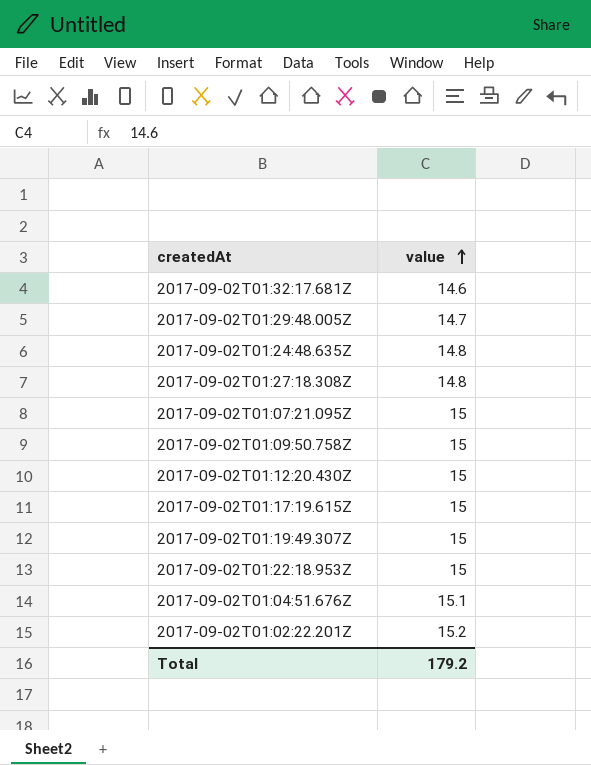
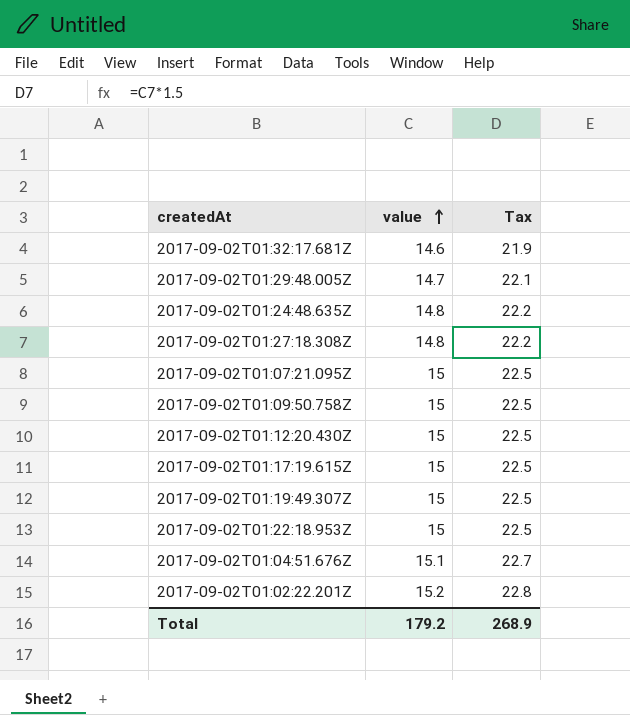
column Tax | formula: none -> [value] * 1.5

